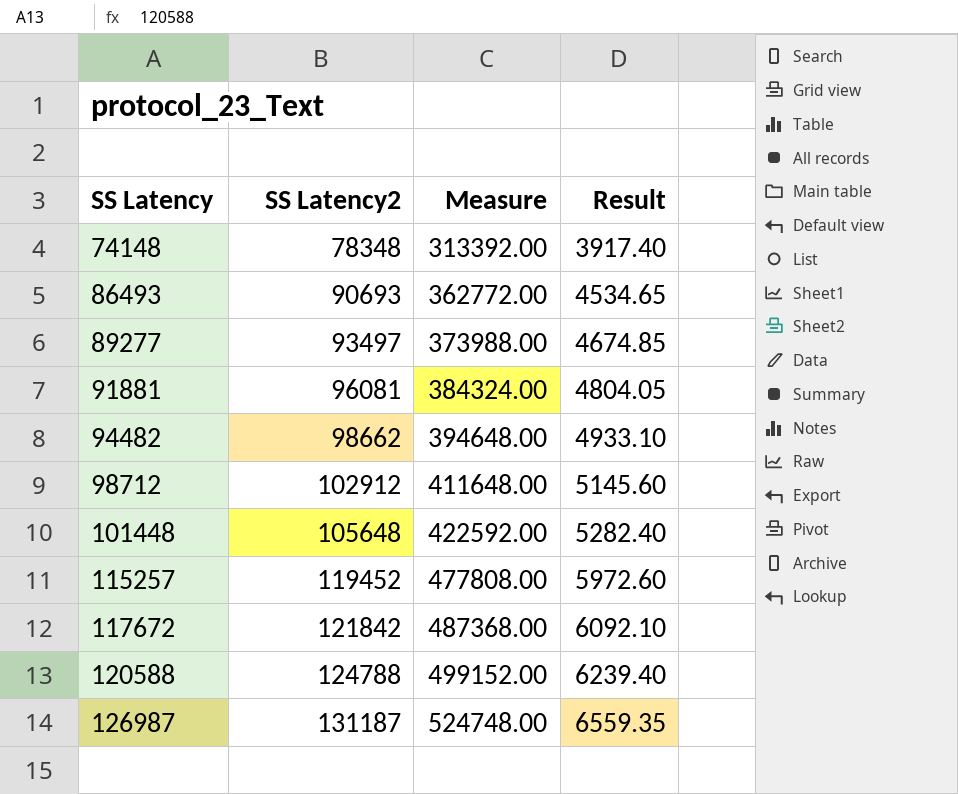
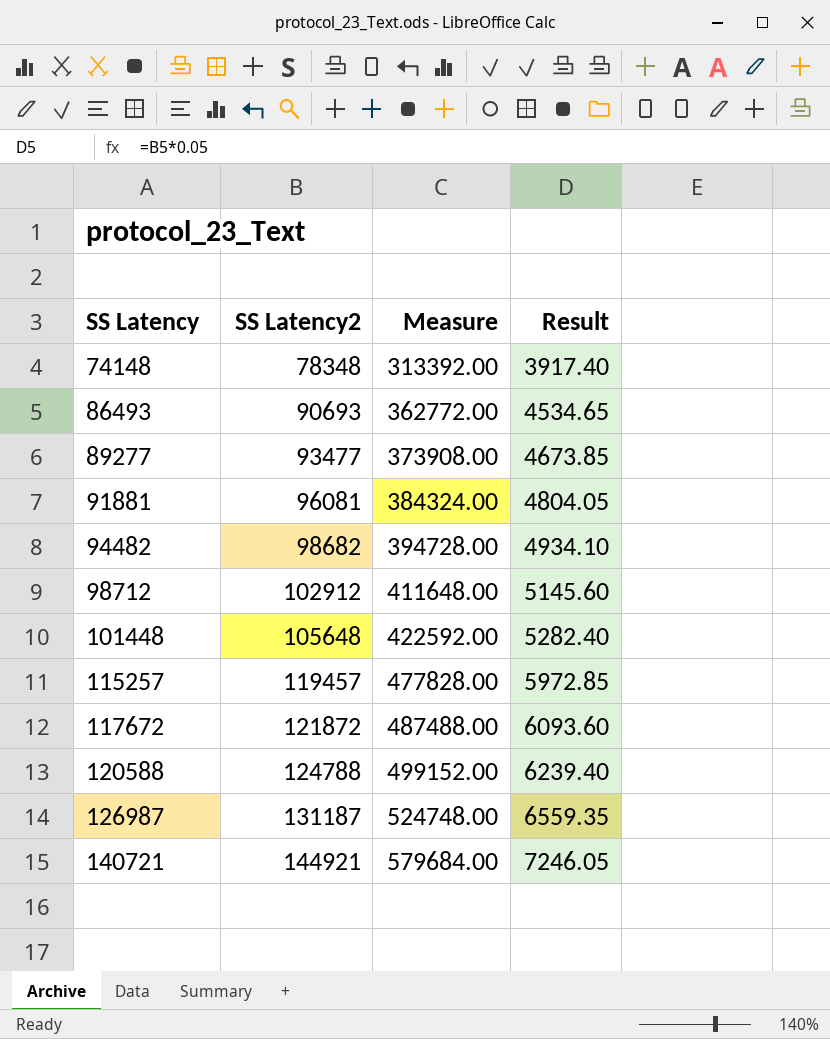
89277 | SS Latency2: 93497 -> 93477
89277 | Measure: 373988.00 -> 373908.00
89277 | Result: 4674.85 -> 4673.85
94482 | SS Latency2: 98662 -> 98682
94482 | Measure: 394648.00 -> 394728.00
94482 | Result: 4933.10 -> 4934.10
115257 | SS Latency2: 119452 -> 119457
115257 | Measure: 477808.00 -> 477828.00
115257 | Result: 5972.60 -> 5972.85
117672 | SS Latency2: 121842 -> 121872
117672 | Measure: 487368.00 -> 487488.00
117672 | Result: 6092.10 -> 6093.60
row 140721: none -> 144921 | 579684.00 | 7246.05

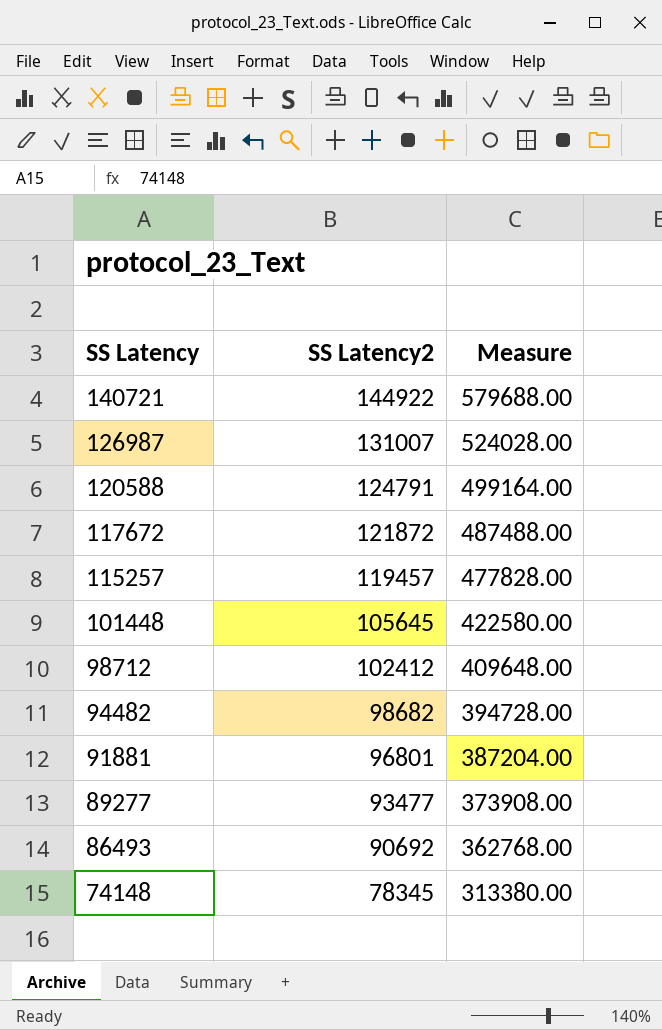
row order: SS Latency ascending -> SS Latency descending
column Result | formula: [SS Latency2] * 0.05 -> none
140721 | SS Latency2: 144921 -> 144922
140721 | Measure: 579684.00 -> 579688.00
126987 | SS Latency2: 131187 -> 131007
126987 | Measure: 524748.00 -> 524028.00
120588 | SS Latency2: 124788 -> 124791
120588 | Measure: 499152.00 -> 499164.00
101448 | SS Latency2: 105648 -> 105645
101448 | Measure: 422592.00 -> 422580.00
98712 | SS Latency2: 102912 -> 102412
98712 | Measure: 411648.00 -> 409648.00
91881 | SS Latency2: 96081 -> 96801
91881 | Measure: 384324.00 -> 387204.00
86493 | SS Latency2: 90693 -> 90692
86493 | Measure: 362772.00 -> 362768.00
74148 | SS Latency2: 78348 -> 78345
74148 | Measure: 313392.00 -> 313380.00

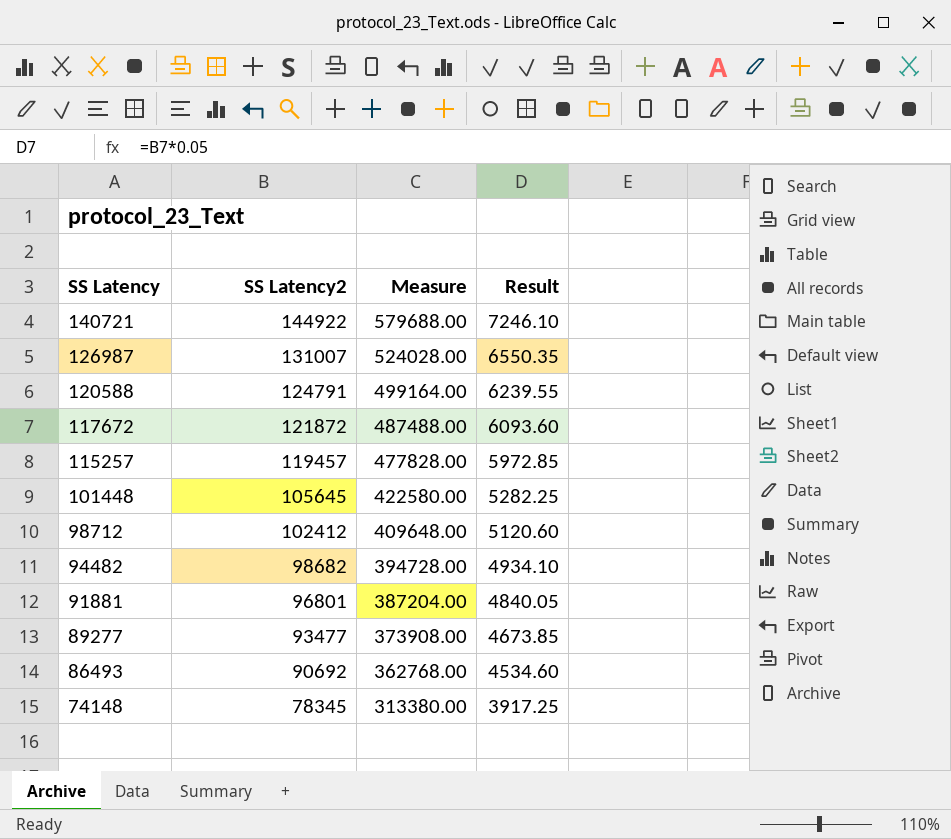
column Result | formula: none -> [SS Latency2] * 0.05

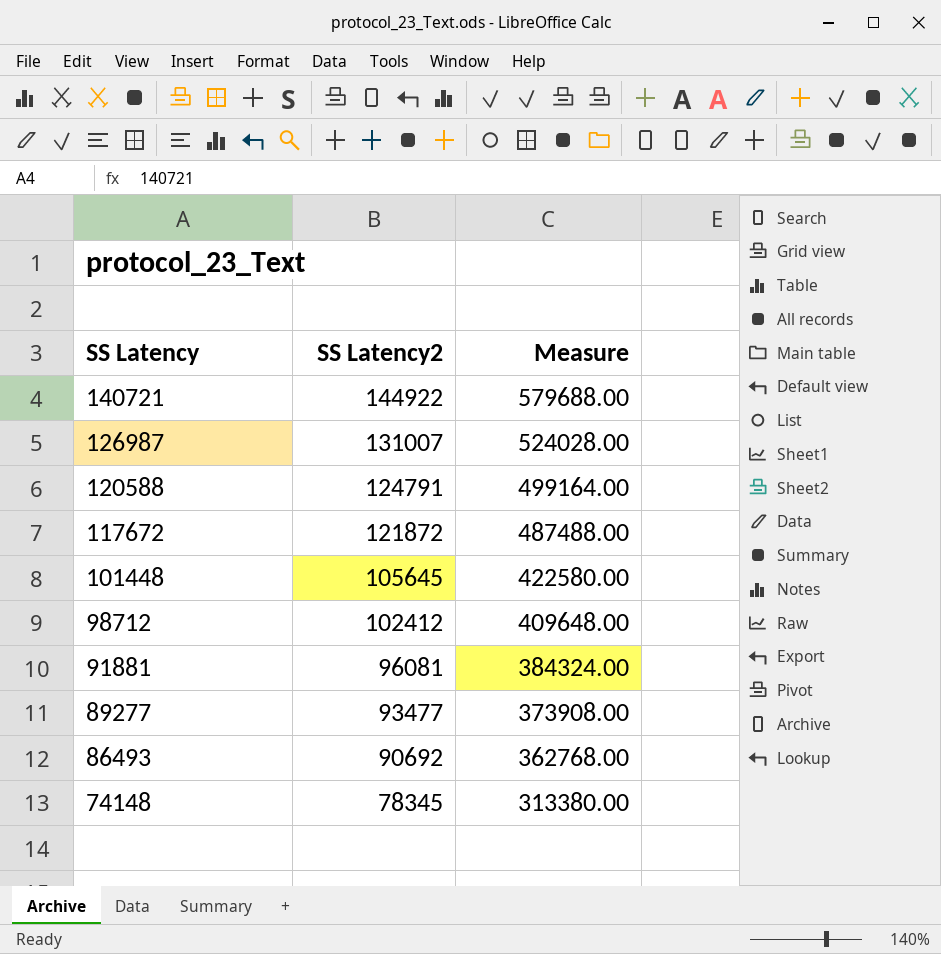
column Result | formula: [SS Latency2] * 0.05 -> none
row 115257: 119457 | 477828.00 | 5972.85 -> none
row 94482: 98682 | 394728.00 | 4934.10 -> none
91881 | SS Latency2: 96801 -> 96081
91881 | Measure: 387204.00 -> 384324.00

